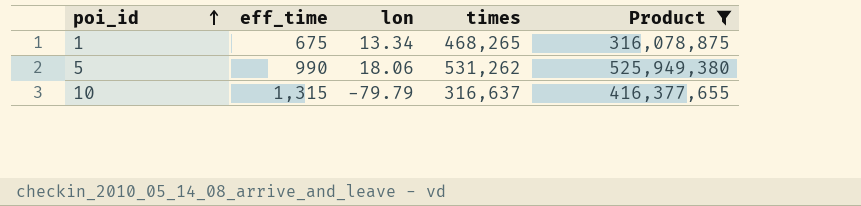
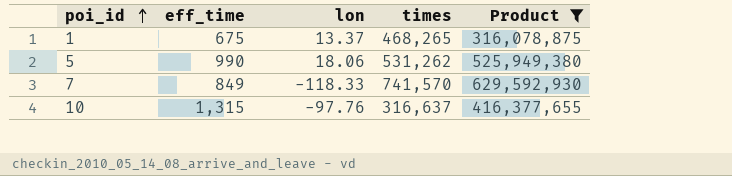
1 | lon: 13.34 -> 13.37
row 7: none -> 849 | -118.33 | 741,570 | 629,592,930
10 | lon: -79.79 -> -97.76

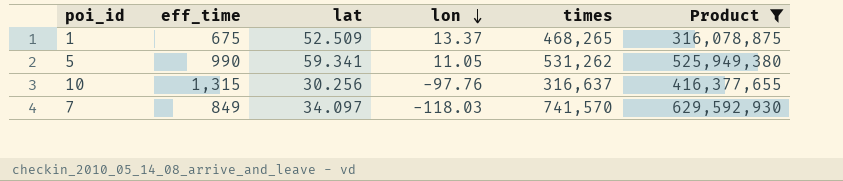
row order: poi_id ascending -> lon descending
column lat | position: none -> 3
5 | lon: 18.06 -> 11.05
7 | lon: -118.33 -> -118.03

